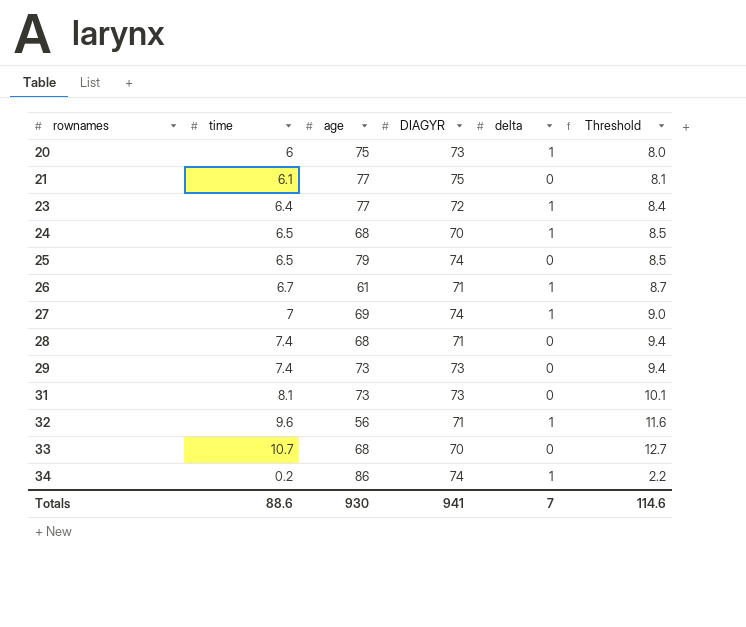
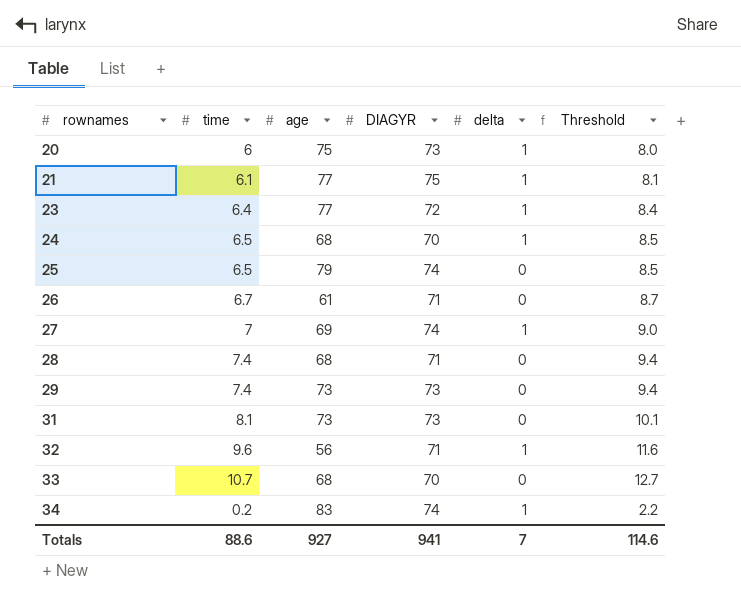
21 | delta: 0 -> 1
26 | delta: 1 -> 0
34 | age: 86 -> 83
Totals | age: 930 -> 927

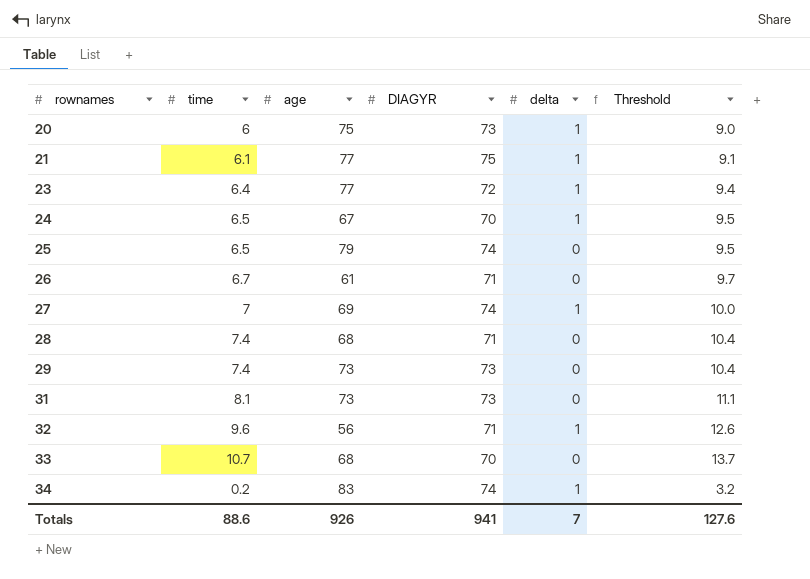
column Threshold | formula: [time] + 2 -> [time] + 3
24 | age: 68 -> 67
Totals | age: 927 -> 926
Totals | Threshold: 114.6 -> 127.6

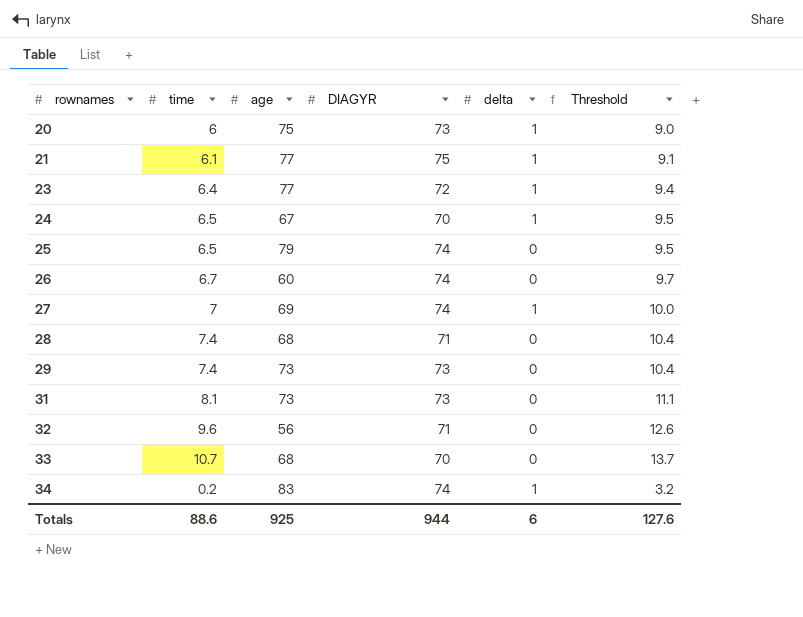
26 | age: 61 -> 60
26 | DIAGYR: 71 -> 74
32 | delta: 1 -> 0
Totals | age: 926 -> 925
Totals | DIAGYR: 941 -> 944
Totals | delta: 7 -> 6

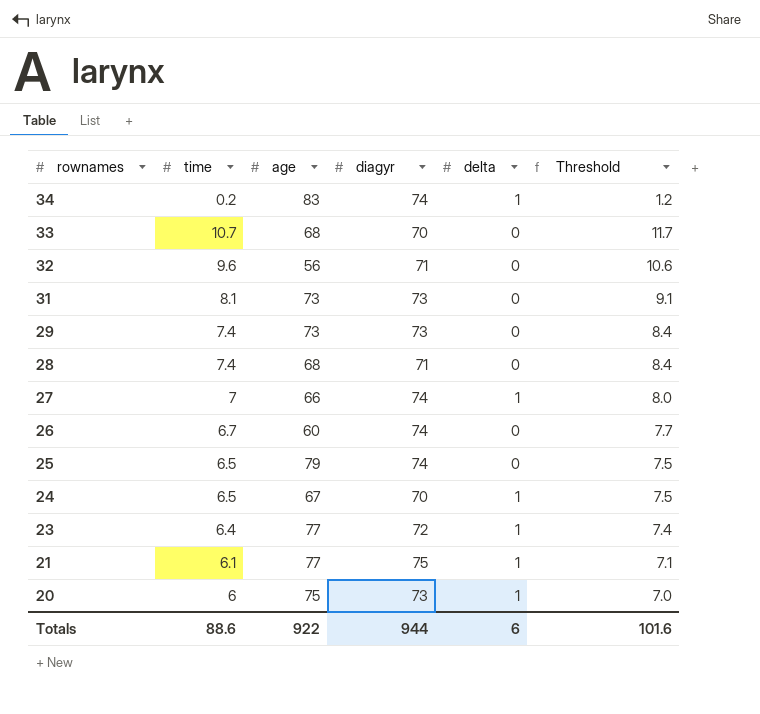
row order: rownames ascending -> rownames descending
column name: DIAGYR -> diagyr
column Threshold | formula: [time] + 3 -> [time] + 1
27 | age: 69 -> 66
Totals | age: 925 -> 922
Totals | Threshold: 127.6 -> 101.6

